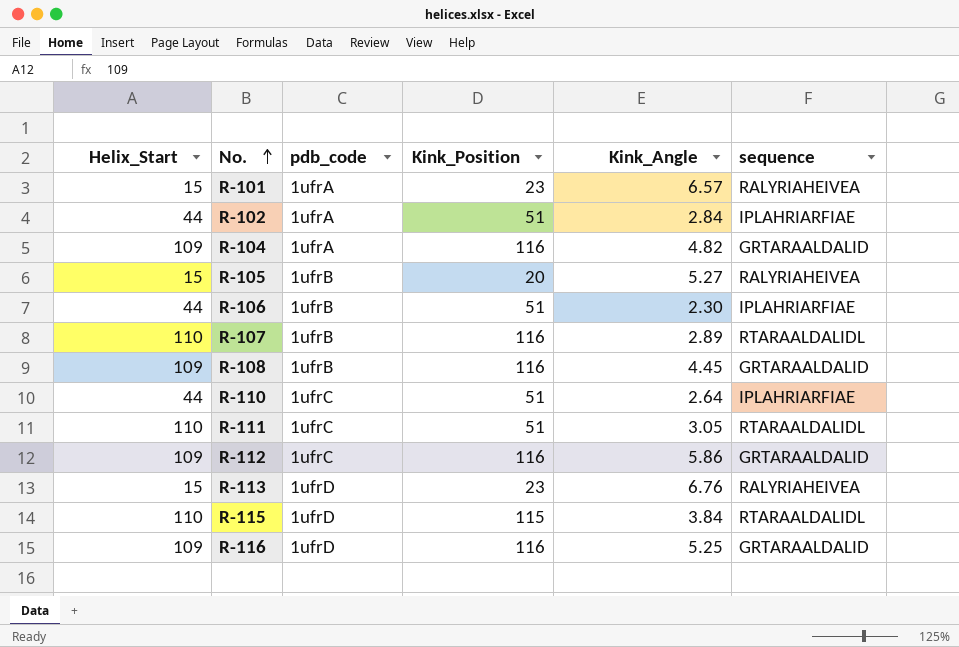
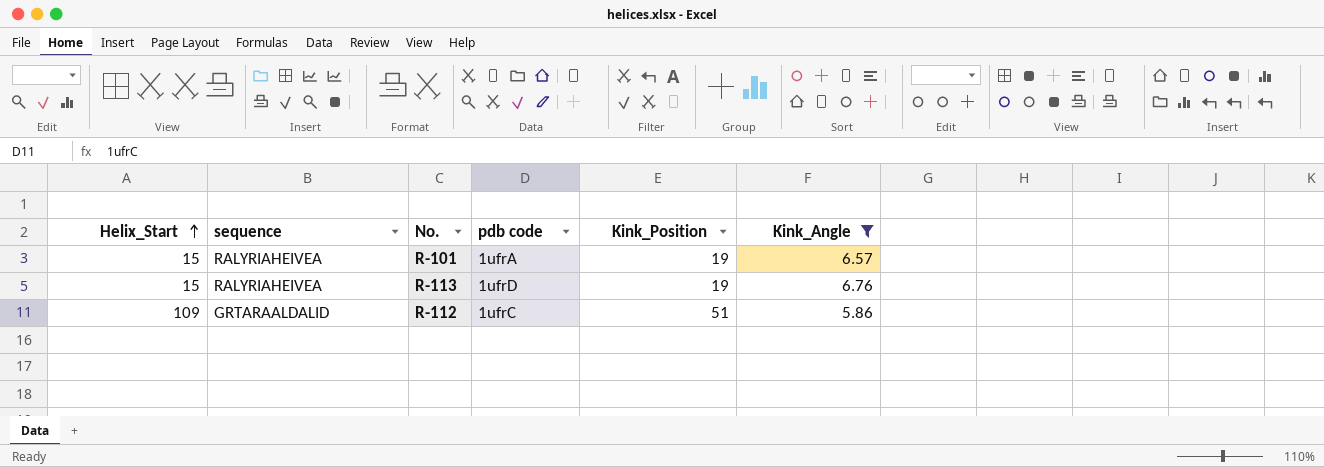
filter: none -> Kink_Angle >= 5.86
row order: No. ascending -> Helix_Start ascending
column sequence | position: 6 -> 2
column name: pdb_code -> pdb code
R-101 | Kink_Position: 23 -> 19
R-113 | Kink_Position: 23 -> 19
R-112 | Kink_Position: 116 -> 51

